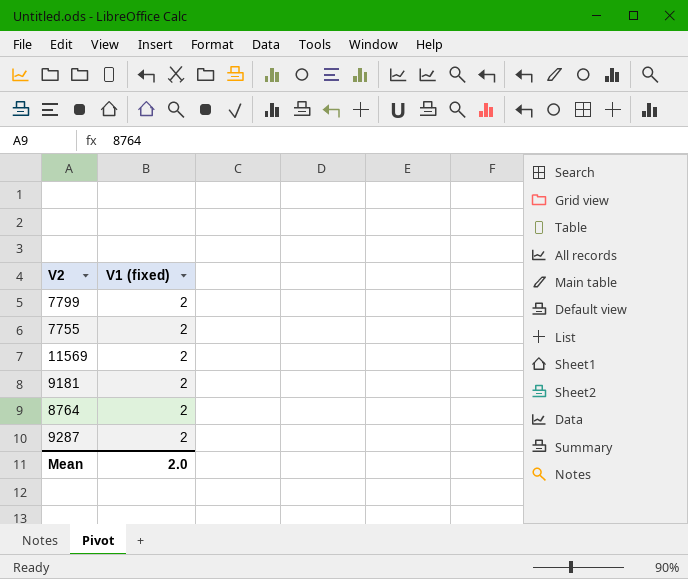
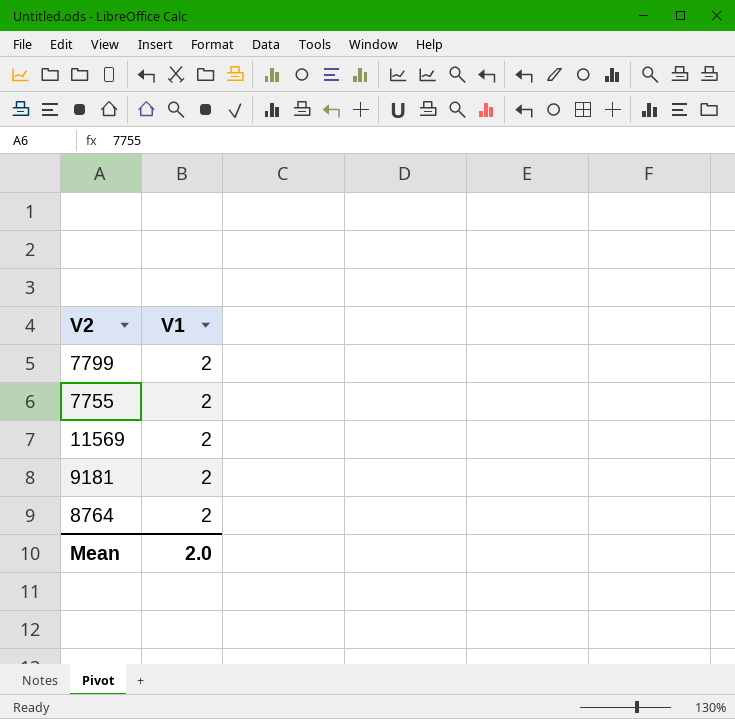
column name: V1 (fixed) -> V1
row 9287: 2 -> none

